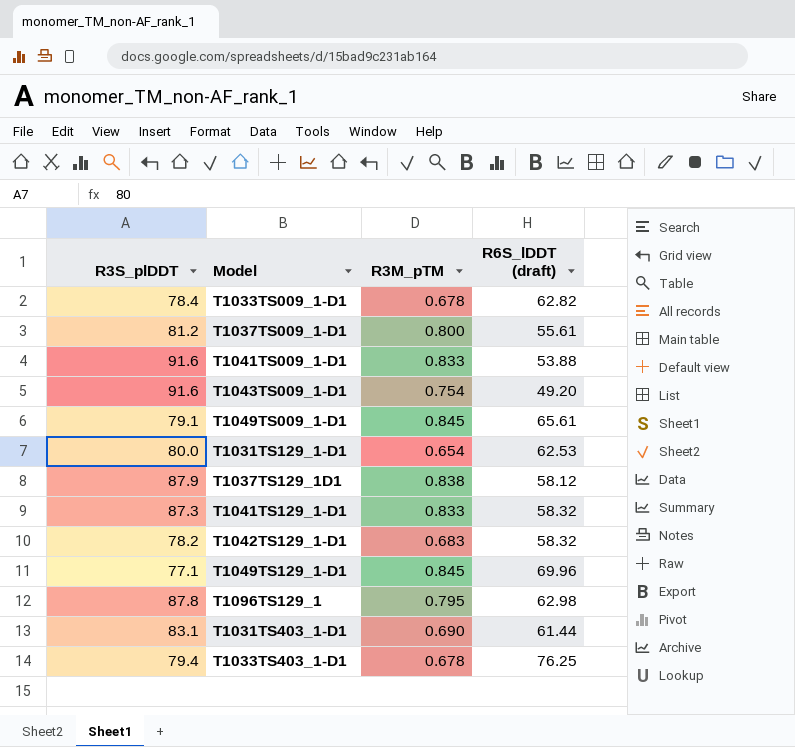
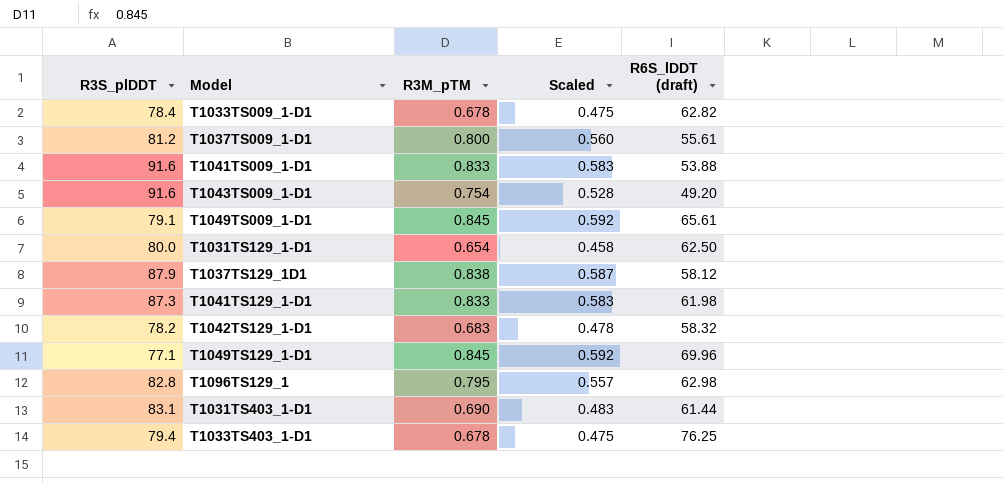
column Scaled | formula: none -> [R3M_pTM] * 0.7
T1031TS129_1-D1 | R6S_lDDT (draft): 62.53 -> 62.50
T1041TS129_1-D1 | R6S_lDDT (draft): 58.32 -> 61.98
T1096TS129_1 | R3S_plDDT: 87.8 -> 82.8

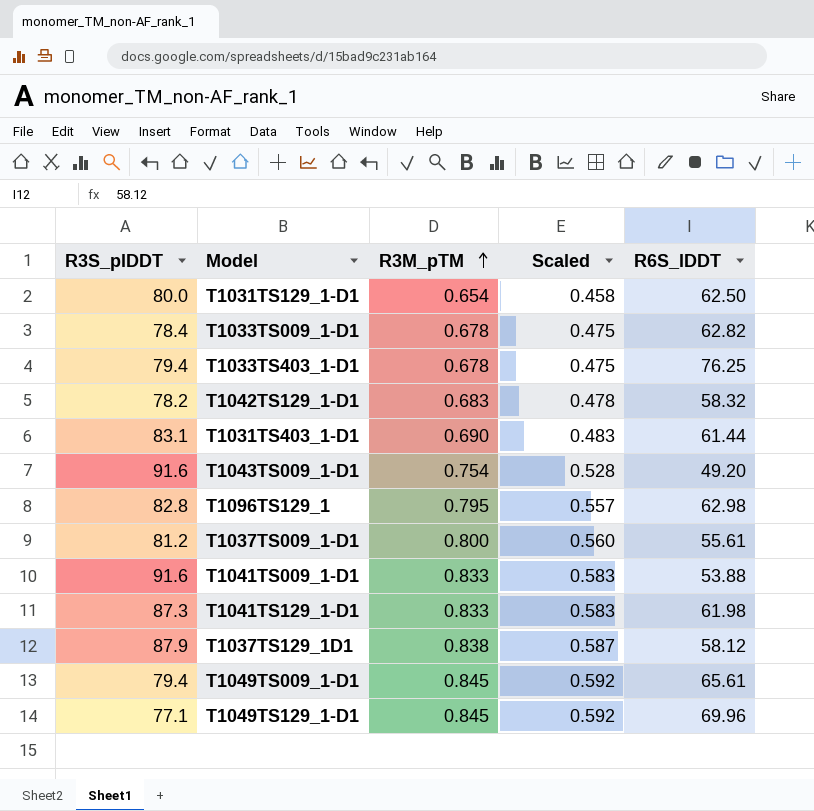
row order: none -> R3M_pTM ascending
column name: R6S_lDDT (draft) -> R6S_lDDT
T1049TS009_1-D1 | R3S_plDDT: 79.1 -> 79.4

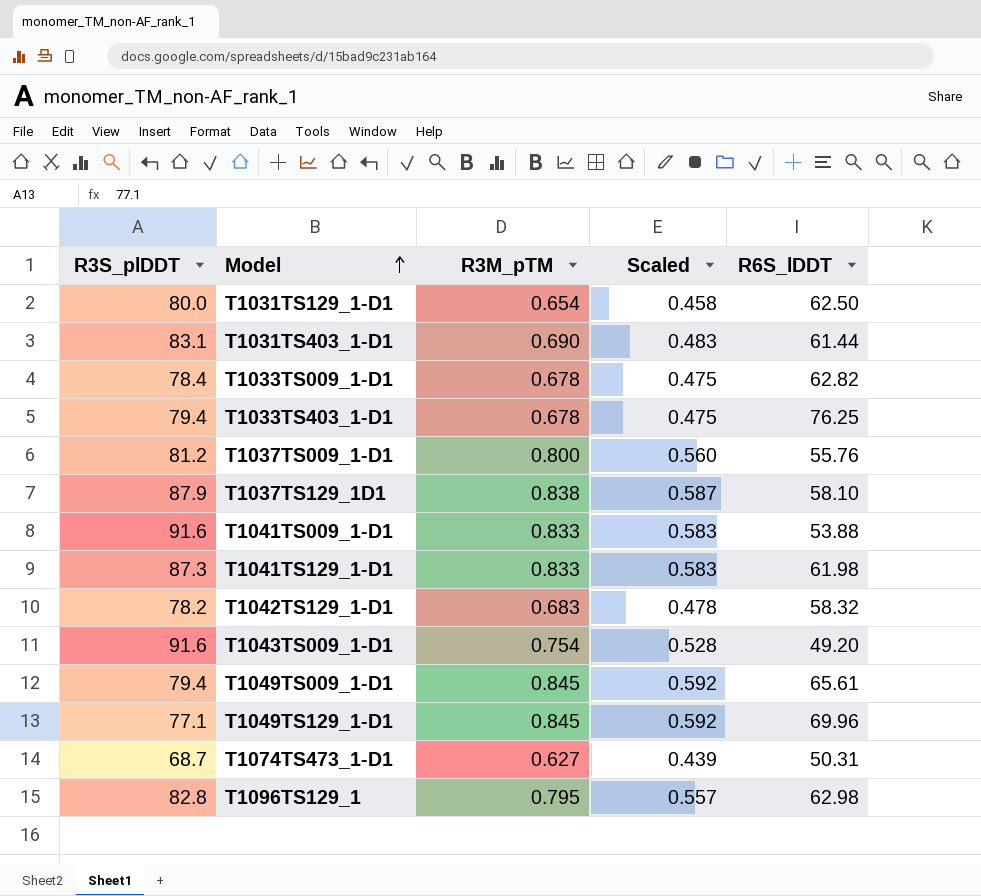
row order: R3M_pTM ascending -> Model ascending
T1037TS009_1-D1 | R6S_lDDT: 55.61 -> 55.76
T1037TS129_1D1 | R6S_lDDT: 58.12 -> 58.10
row T1074TS473_1-D1: none -> 68.7 | 0.627 | 0.439 | 50.31

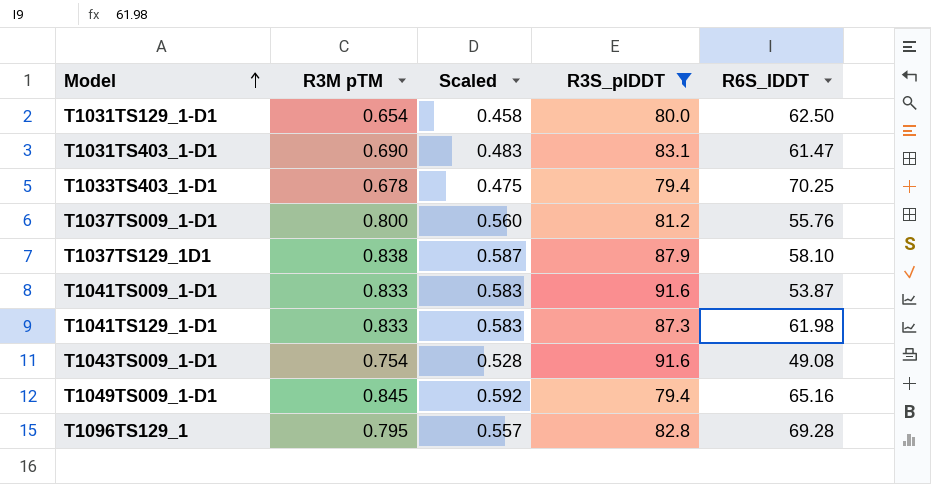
filter: none -> R3S_plDDT >= 79.4
column name: R3M_pTM -> R3M pTM
column R3S_plDDT | position: 1 -> 4
T1031TS403_1-D1 | R6S_lDDT: 61.44 -> 61.47
T1033TS403_1-D1 | R6S_lDDT: 76.25 -> 70.25
T1041TS009_1-D1 | R6S_lDDT: 53.88 -> 53.87
T1043TS009_1-D1 | R6S_lDDT: 49.20 -> 49.08
T1049TS009_1-D1 | R6S_lDDT: 65.61 -> 65.16
T1096TS129_1 | R6S_lDDT: 62.98 -> 69.28

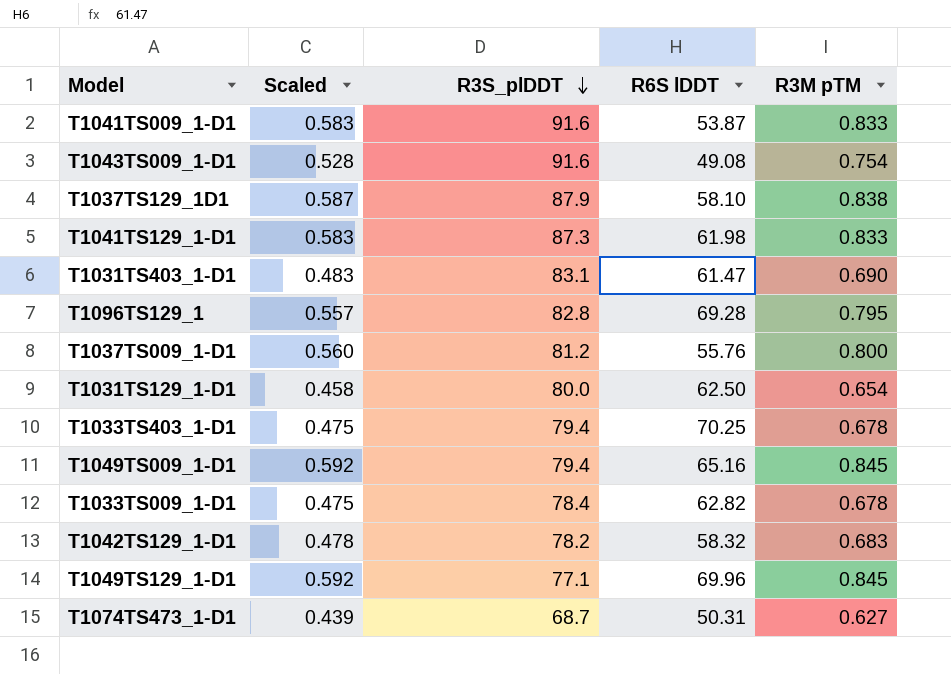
filter: R3S_plDDT >= 79.4 -> none
row order: Model ascending -> R3S_plDDT descending
column name: R6S_lDDT -> R6S lDDT
column R3M pTM | position: 2 -> 5

